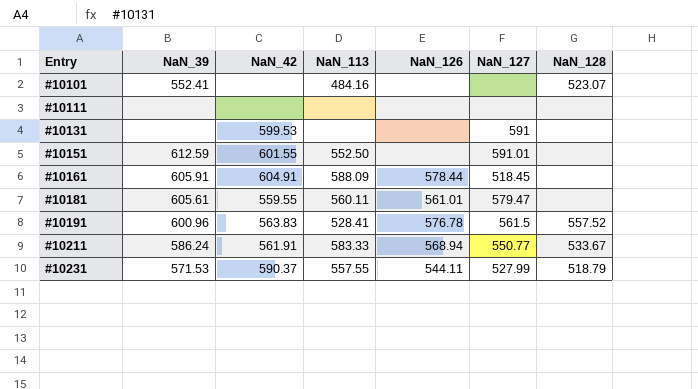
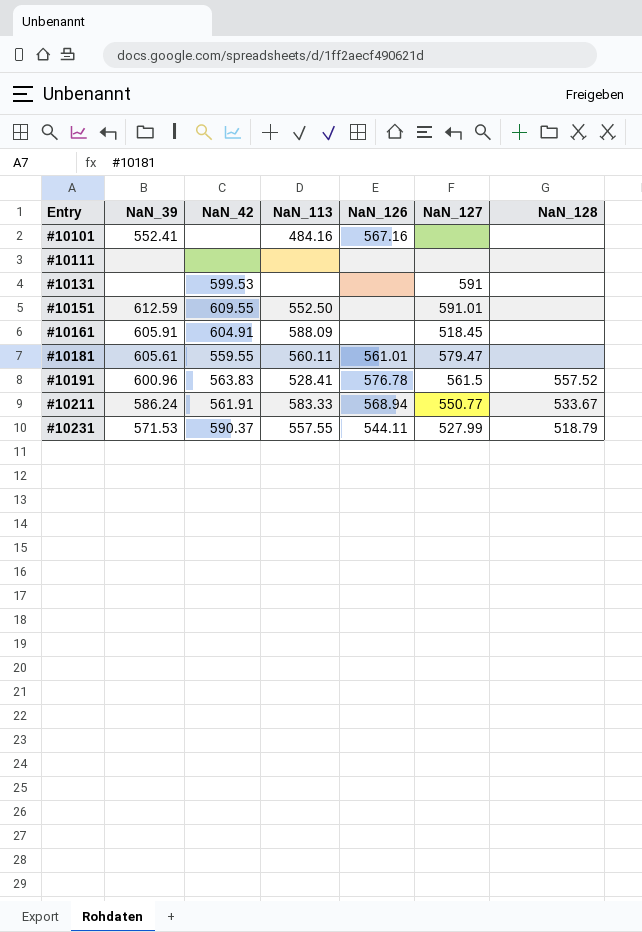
#10101 | NaN_126: none -> 567.16
#10101 | NaN_128: 523.07 -> none
#10151 | NaN_42: 601.55 -> 609.55
#10161 | NaN_126: 578.44 -> none

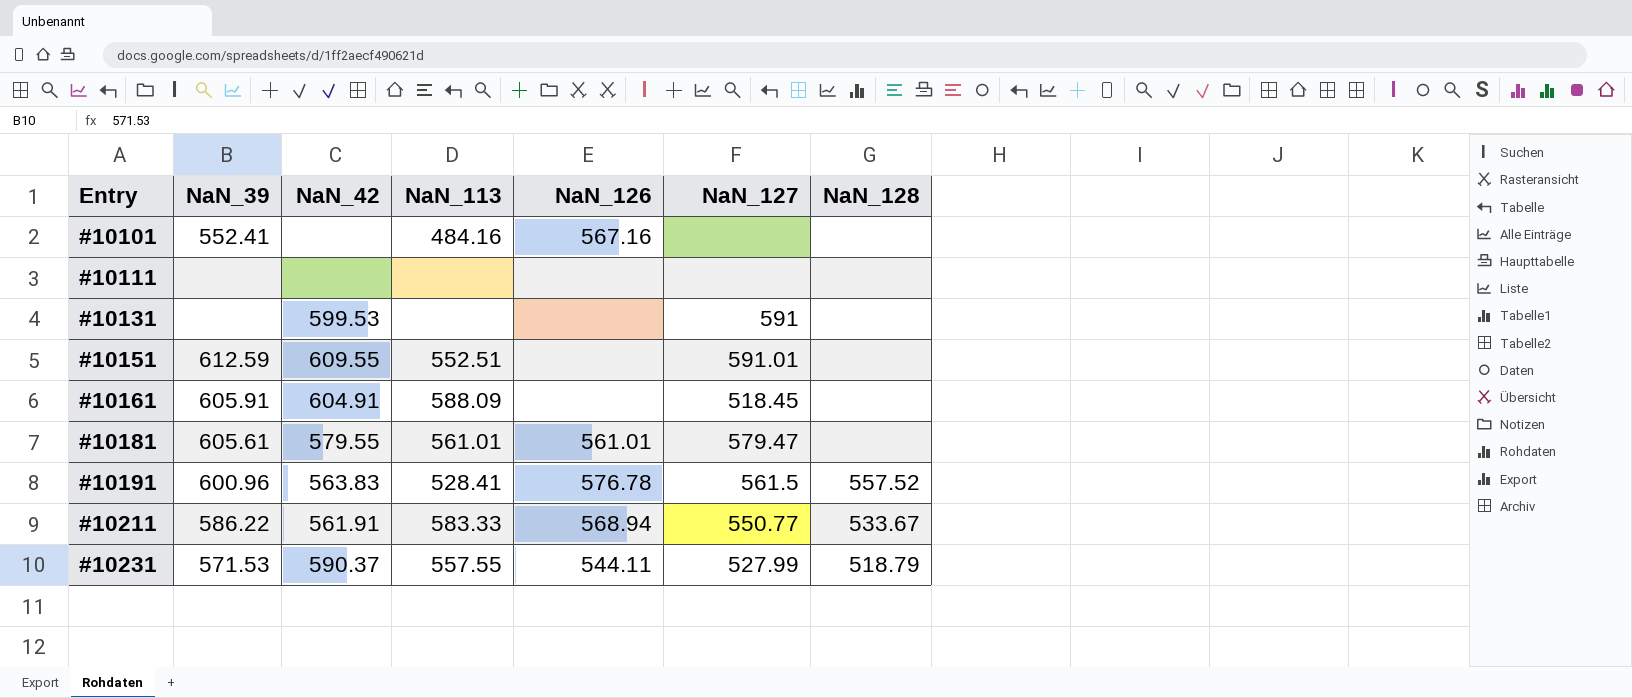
#10151 | NaN_113: 552.50 -> 552.51
#10181 | NaN_42: 559.55 -> 579.55
#10181 | NaN_113: 560.11 -> 561.01
#10211 | NaN_39: 586.24 -> 586.22

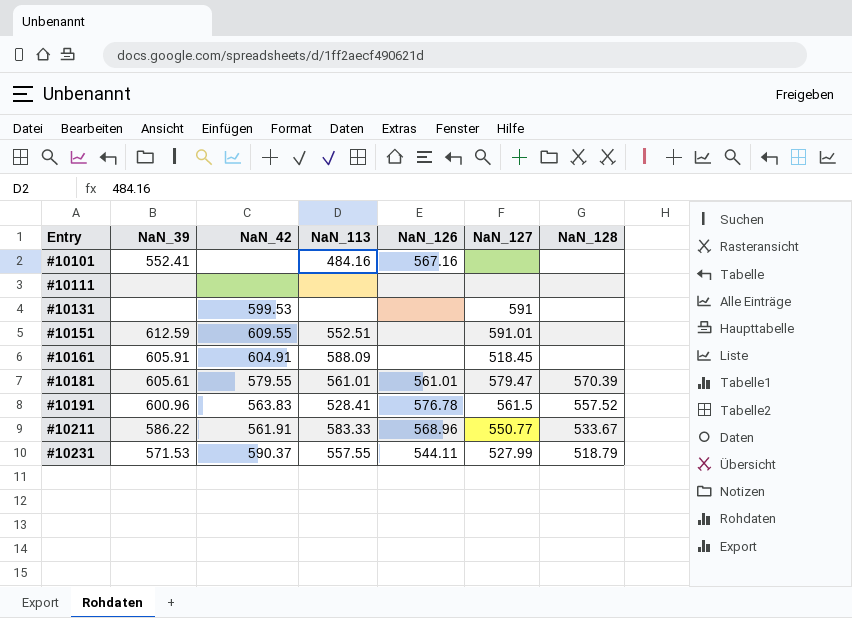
#10181 | NaN_128: none -> 570.39
#10211 | NaN_126: 568.94 -> 568.96

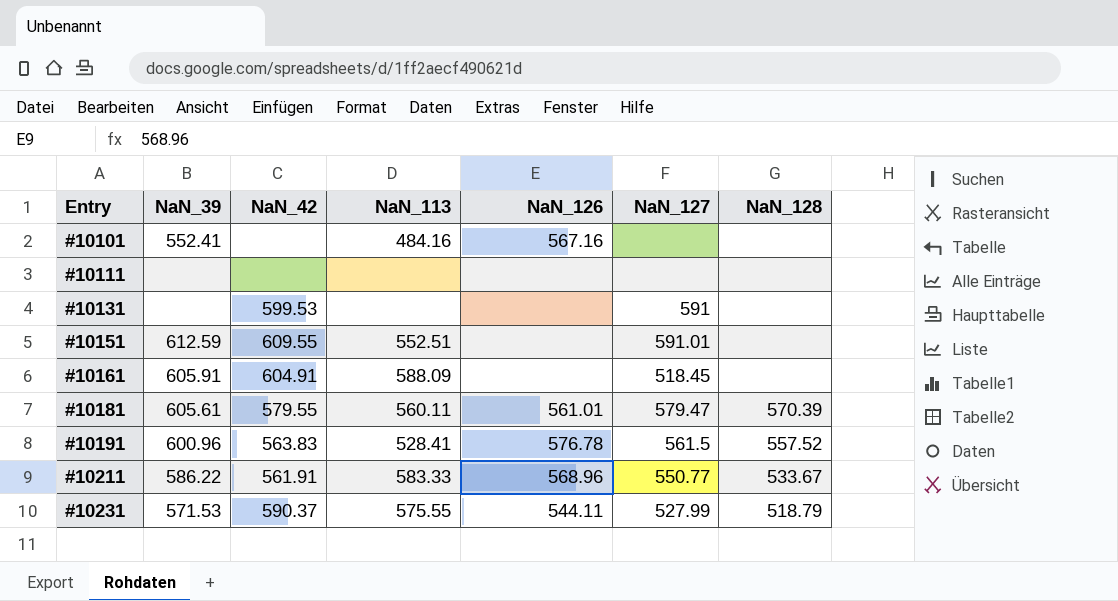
#10181 | NaN_113: 561.01 -> 560.11
#10231 | NaN_113: 557.55 -> 575.55

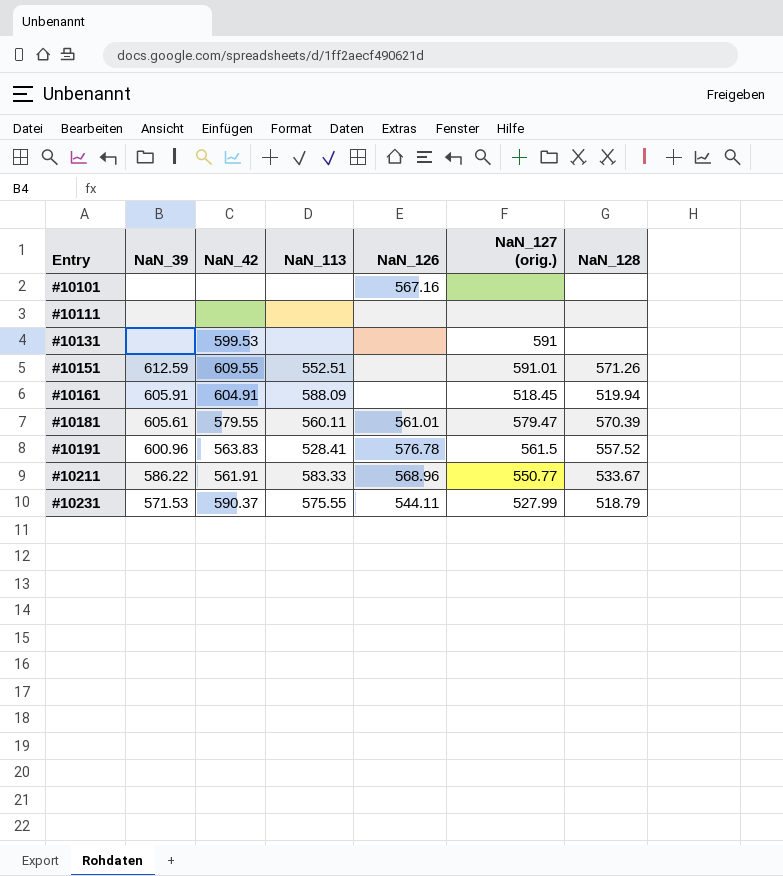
column name: NaN_127 -> NaN_127 (orig.)
#10101 | NaN_39: 552.41 -> none
#10101 | NaN_113: 484.16 -> none
#10151 | NaN_128: none -> 571.26
#10161 | NaN_128: none -> 519.94

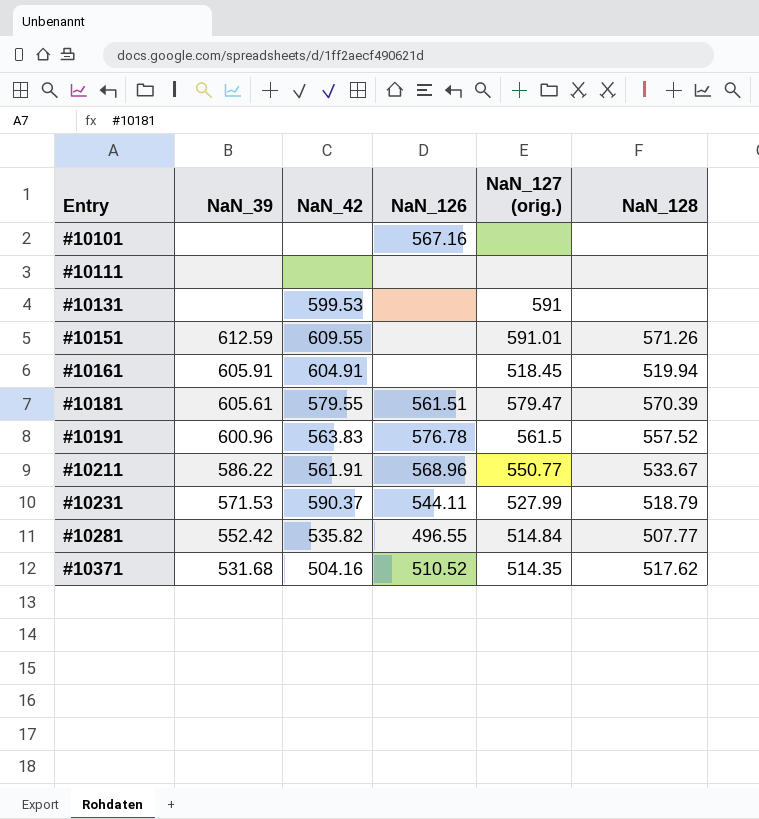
column NaN_113 | position: 4 -> none
#10181 | NaN_126: 561.01 -> 561.51
row #10281: none -> 552.42 | 535.82 | 496.55 | 514.84 | 507.77
row #10371: none -> 531.68 | 504.16 | 510.52 | 514.35 | 517.62

